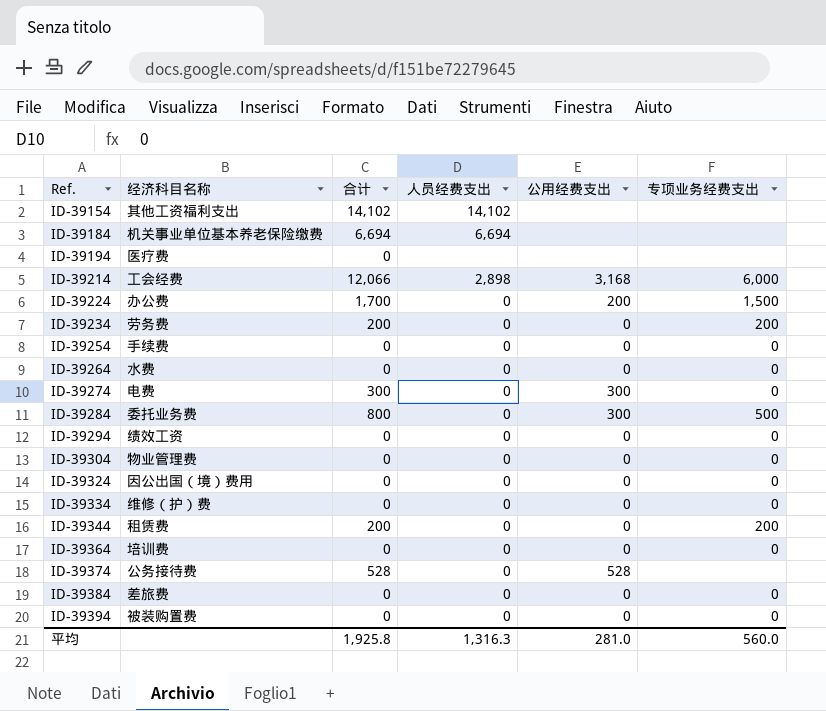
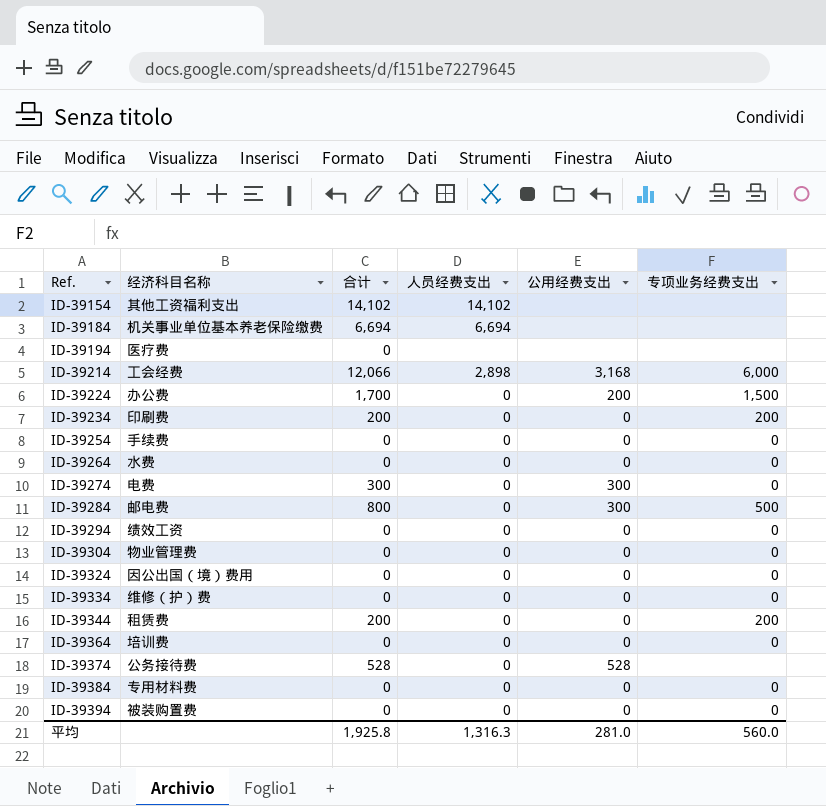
ID-39234 | 经济科目名称: 劳务费 -> 印刷费
ID-39284 | 经济科目名称: 委托业务费 -> 邮电费
ID-39384 | 经济科目名称: 差旅费 -> 专用材料费

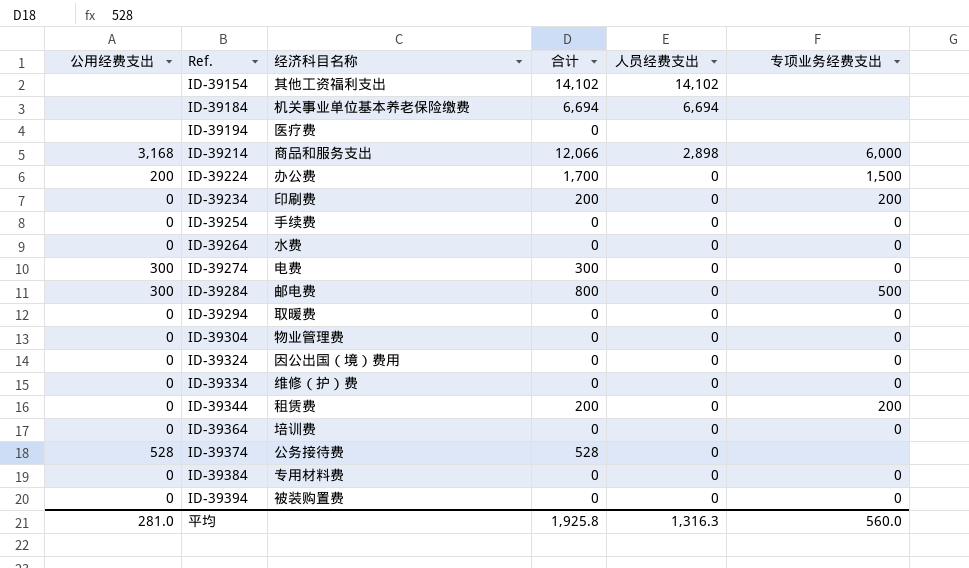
column 公用经费支出 | position: 5 -> 1
ID-39214 | 经济科目名称: 工会经费 -> 商品和服务支出
ID-39294 | 经济科目名称: 绩效工资 -> 取暖费

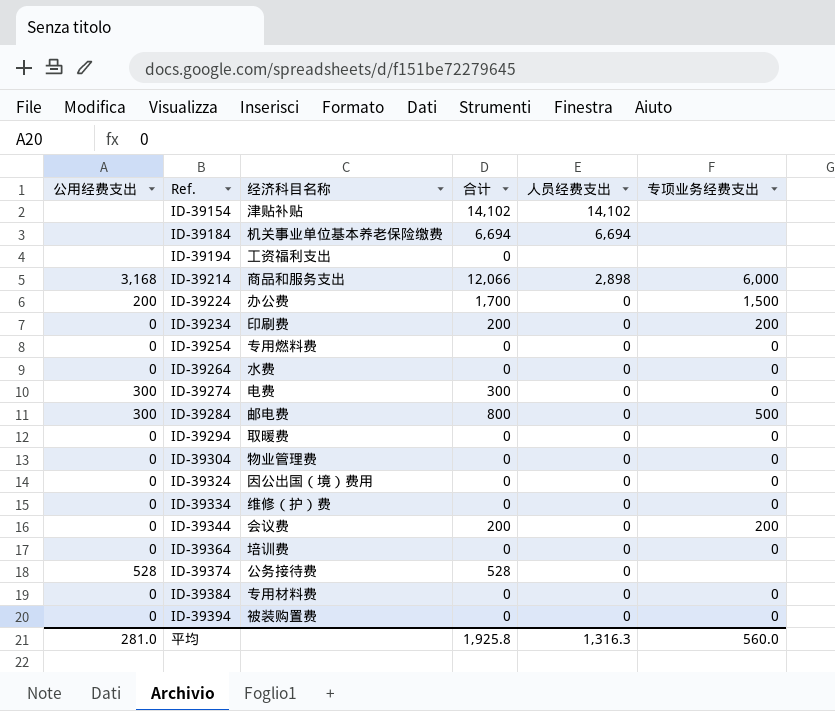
ID-39154 | 经济科目名称: 其他工资福利支出 -> 津贴补贴
ID-39194 | 经济科目名称: 医疗费 -> 工资福利支出
ID-39254 | 经济科目名称: 手续费 -> 专用燃料费
ID-39344 | 经济科目名称: 租赁费 -> 会议费

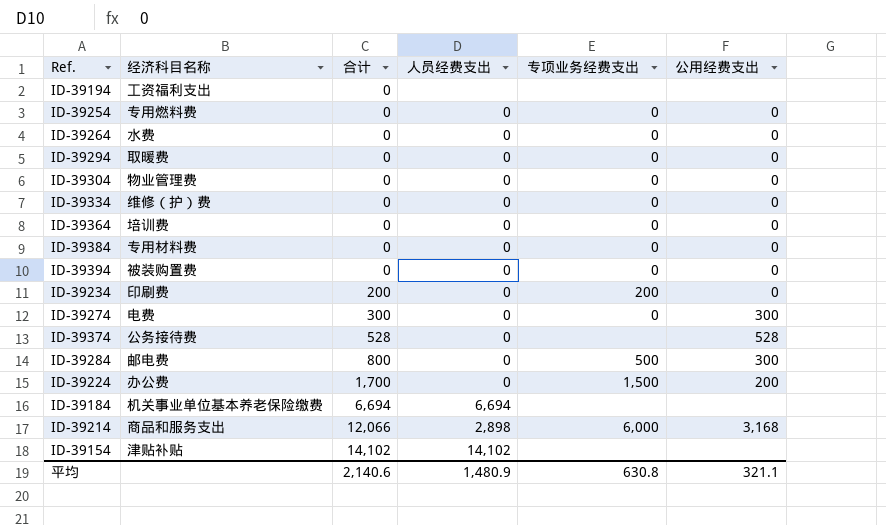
row order: Ref. ascending -> 合计 ascending
column 公用经费支出 | position: 1 -> 6
row ID-39324: 0 | 因公出国（境）费用 | 0 | 0 | 0 -> none
row ID-39344: 0 | 会议费 | 200 | 0 | 200 -> none
平均 | 合计: 1,925.8 -> 2,140.6
平均 | 人员经费支出: 1,316.3 -> 1,480.9
平均 | 专项业务经费支出: 560.0 -> 630.8
平均 | 公用经费支出: 281.0 -> 321.1

